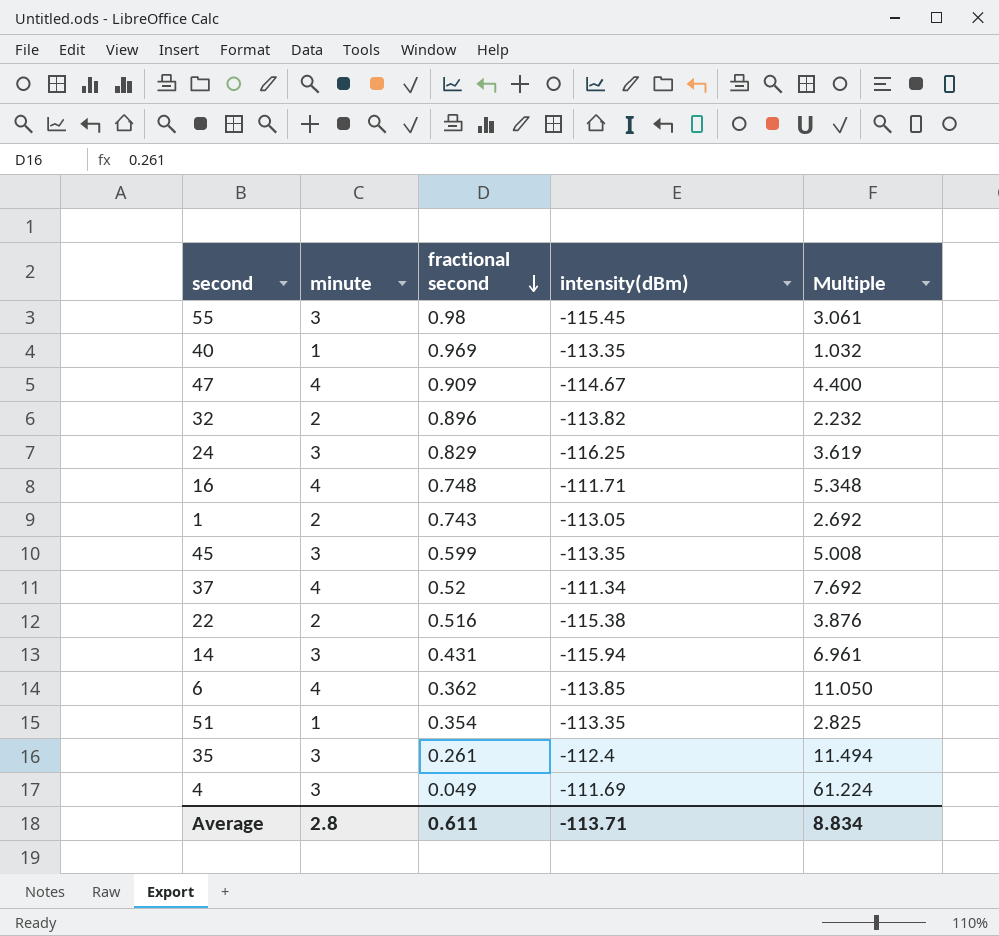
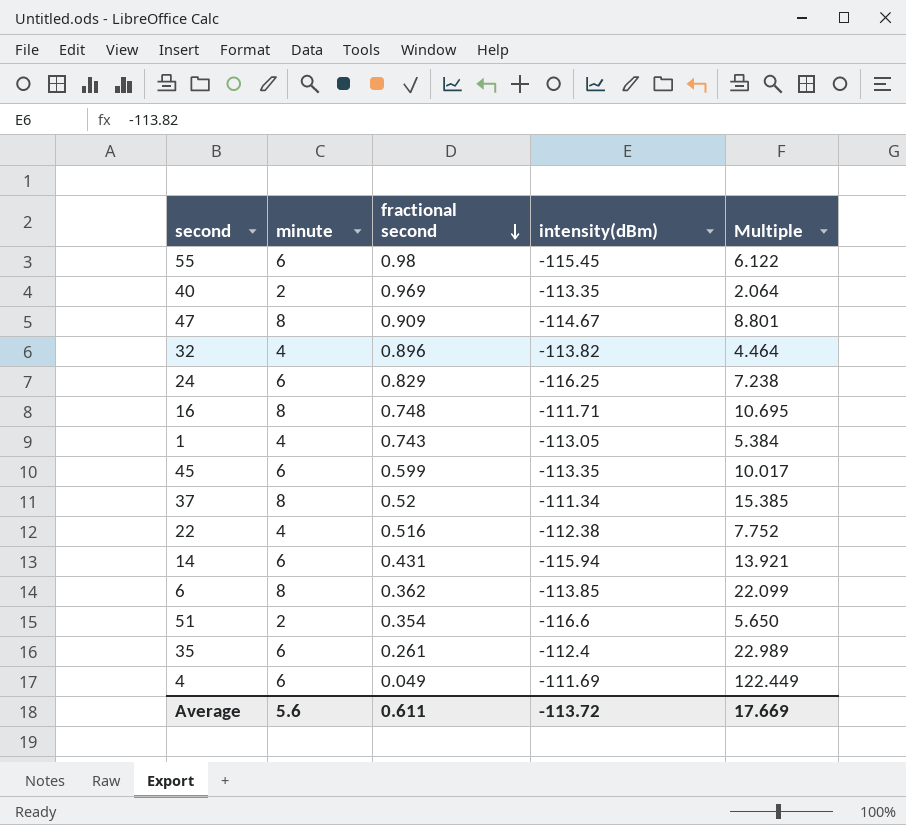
55 | minute: 3 -> 6
55 | Multiple: 3.061 -> 6.122
40 | minute: 1 -> 2
40 | Multiple: 1.032 -> 2.064
47 | minute: 4 -> 8
47 | Multiple: 4.400 -> 8.801
32 | minute: 2 -> 4
32 | Multiple: 2.232 -> 4.464
24 | minute: 3 -> 6
24 | Multiple: 3.619 -> 7.238
16 | minute: 4 -> 8
16 | Multiple: 5.348 -> 10.695
1 | minute: 2 -> 4
1 | Multiple: 2.692 -> 5.384
45 | minute: 3 -> 6
45 | Multiple: 5.008 -> 10.017
37 | minute: 4 -> 8
37 | Multiple: 7.692 -> 15.385
22 | minute: 2 -> 4
22 | intensity(dBm): -115.38 -> -112.38
22 | Multiple: 3.876 -> 7.752
14 | minute: 3 -> 6
14 | Multiple: 6.961 -> 13.921
6 | minute: 4 -> 8
6 | Multiple: 11.050 -> 22.099
51 | minute: 1 -> 2
51 | intensity(dBm): -113.35 -> -116.6
51 | Multiple: 2.825 -> 5.650
35 | minute: 3 -> 6
35 | Multiple: 11.494 -> 22.989
4 | minute: 3 -> 6
4 | Multiple: 61.224 -> 122.449
Average | minute: 2.8 -> 5.6
Average | intensity(dBm): -113.71 -> -113.72
Average | Multiple: 8.834 -> 17.669

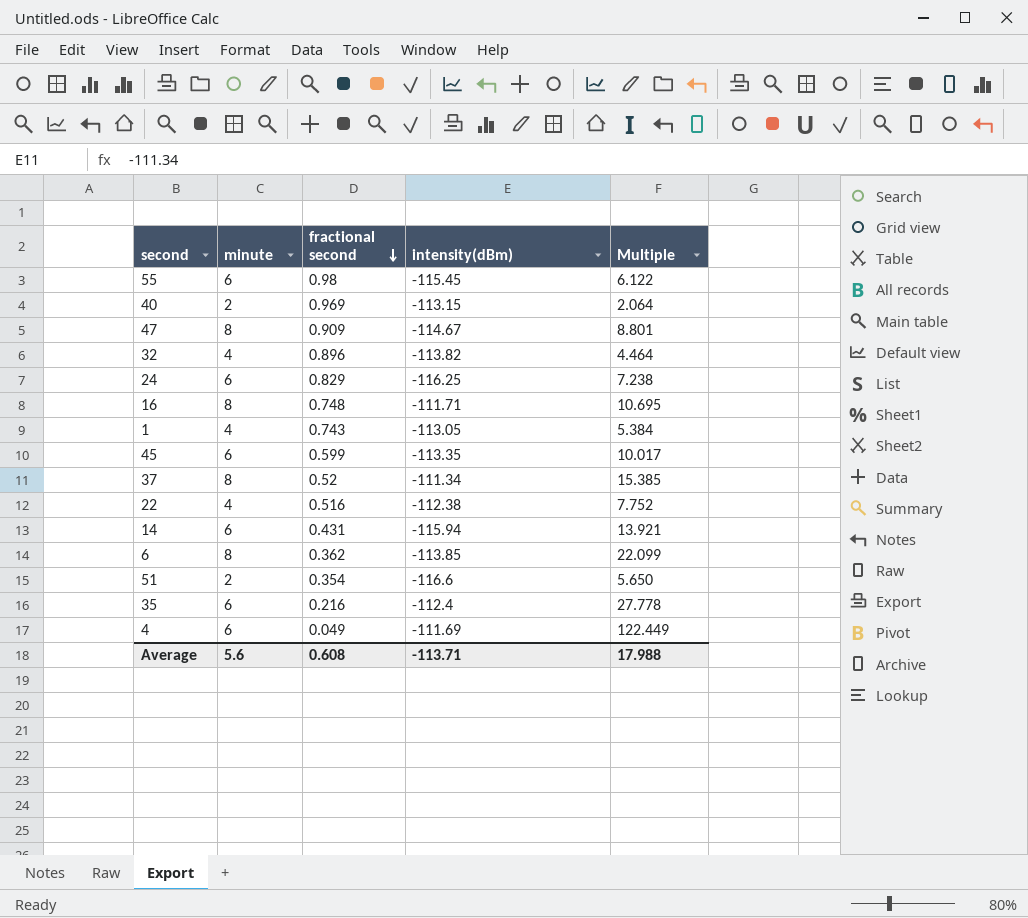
40 | intensity(dBm): -113.35 -> -113.15
35 | fractional second: 0.261 -> 0.216
35 | Multiple: 22.989 -> 27.778
Average | fractional second: 0.611 -> 0.608
Average | intensity(dBm): -113.72 -> -113.71
Average | Multiple: 17.669 -> 17.988

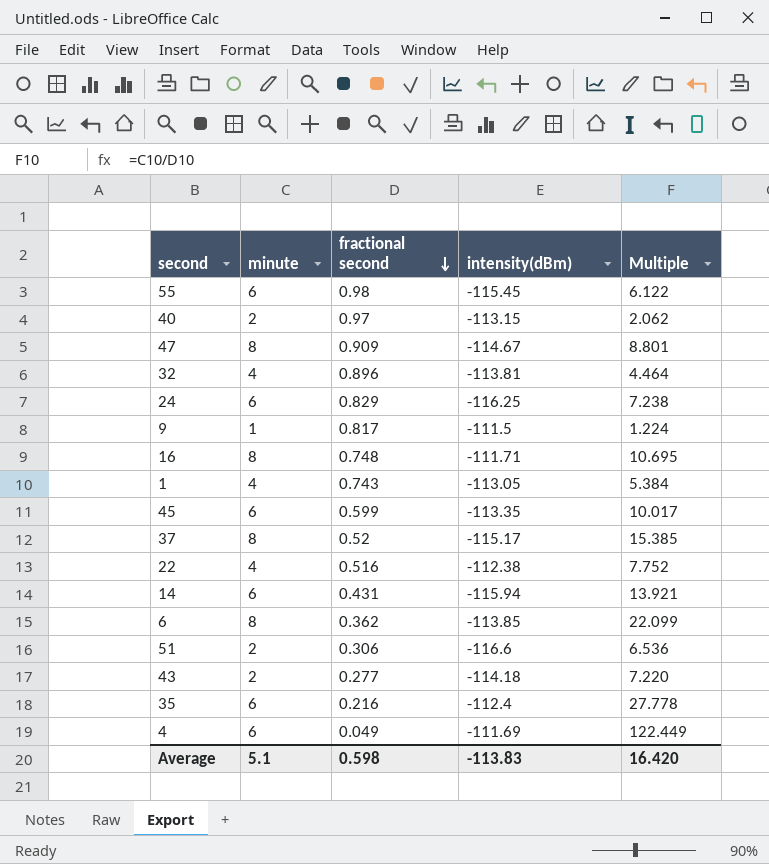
40 | fractional second: 0.969 -> 0.97
40 | Multiple: 2.064 -> 2.062
32 | intensity(dBm): -113.82 -> -113.81
row 9: none -> 1 | 0.817 | -111.5 | 1.224
37 | intensity(dBm): -111.34 -> -115.17
51 | fractional second: 0.354 -> 0.306
51 | Multiple: 5.650 -> 6.536
row 43: none -> 2 | 0.277 | -114.18 | 7.220
Average | minute: 5.6 -> 5.1
Average | fractional second: 0.608 -> 0.598
Average | intensity(dBm): -113.71 -> -113.83
Average | Multiple: 17.988 -> 16.420

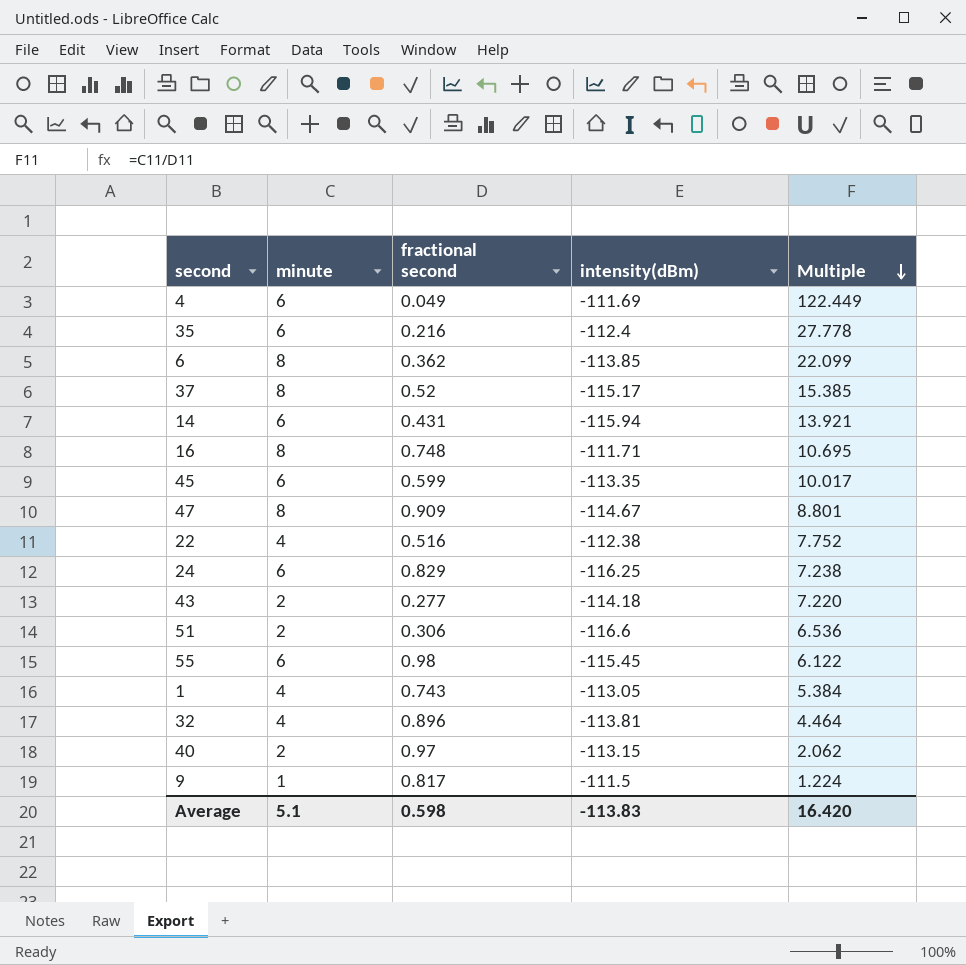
row order: fractional second descending -> Multiple descending

